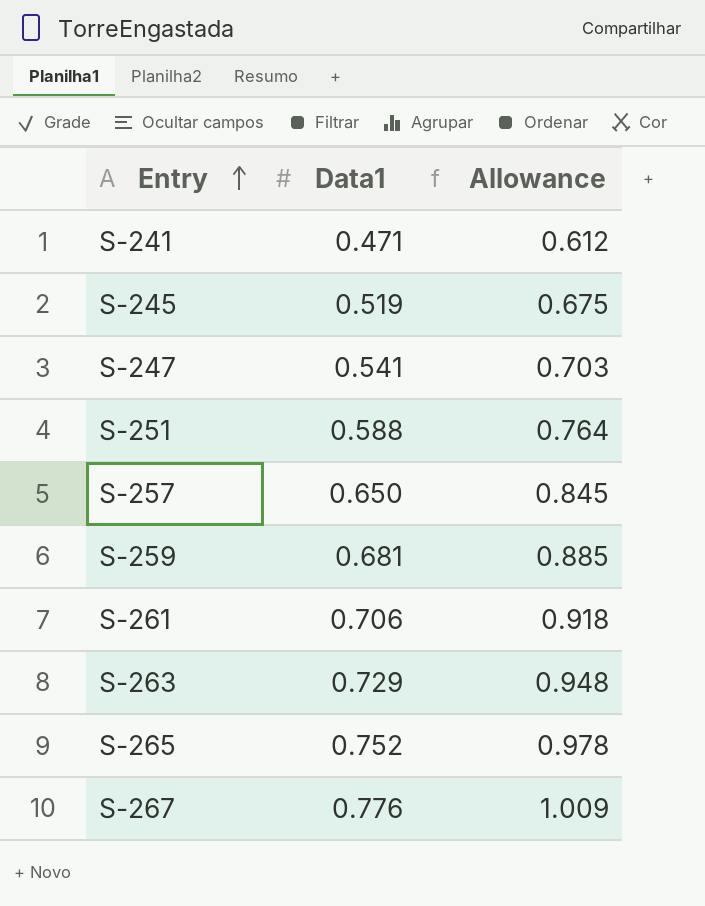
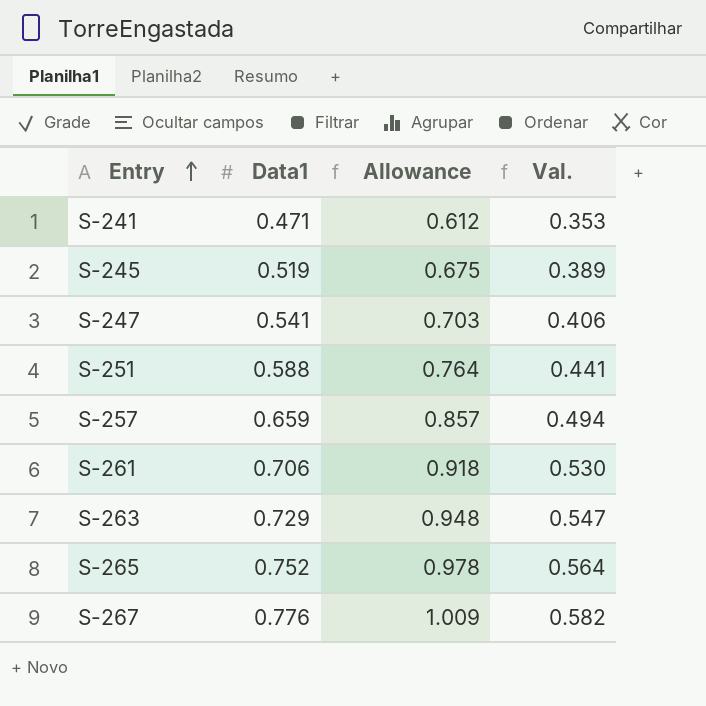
column Val. | formula: none -> [Data1] * 0.75
row S-259: 0.681 | 0.885 -> none
S-257 | Data1: 0.650 -> 0.659
S-257 | Allowance: 0.845 -> 0.857

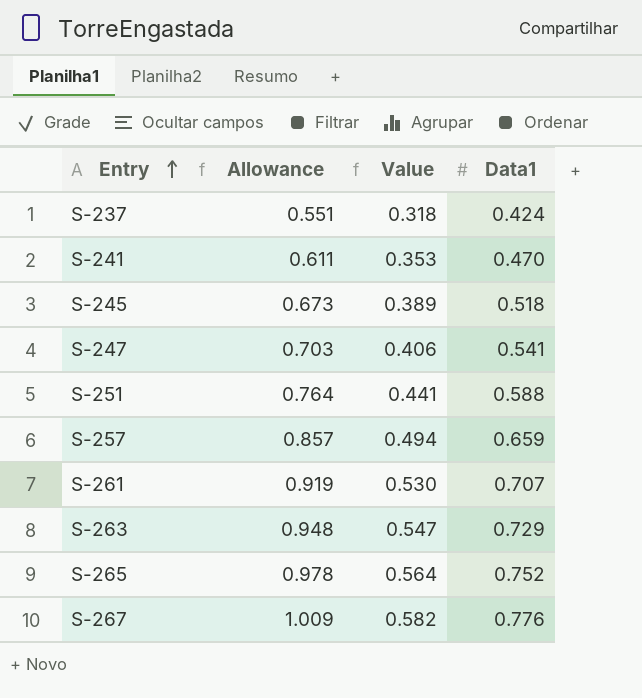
column name: Val. -> Value
column Data1 | position: 2 -> 4
row S-237: none -> 0.551 | 0.318 | 0.424
S-241 | Allowance: 0.612 -> 0.611
S-241 | Data1: 0.471 -> 0.470
S-245 | Allowance: 0.675 -> 0.673
S-245 | Data1: 0.519 -> 0.518
S-261 | Allowance: 0.918 -> 0.919
S-261 | Data1: 0.706 -> 0.707

